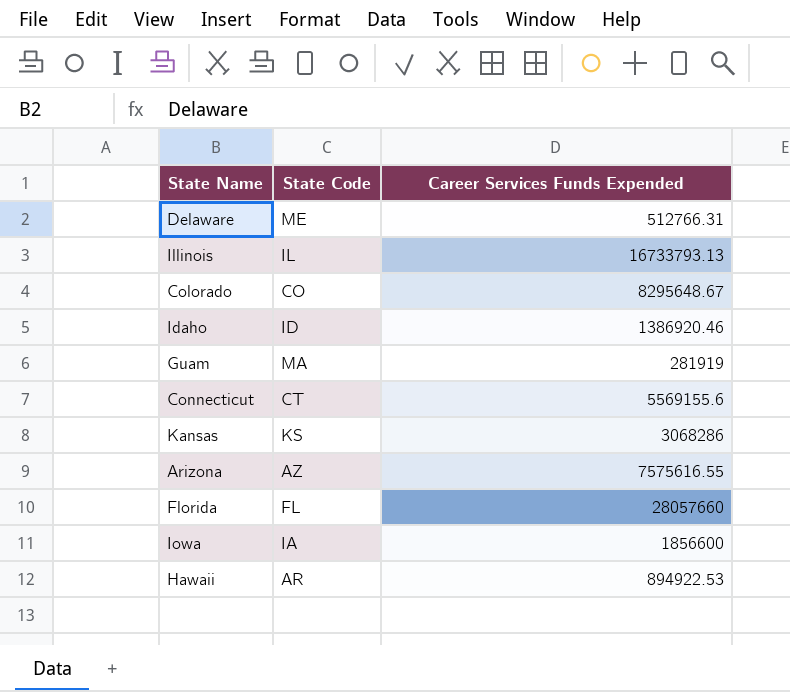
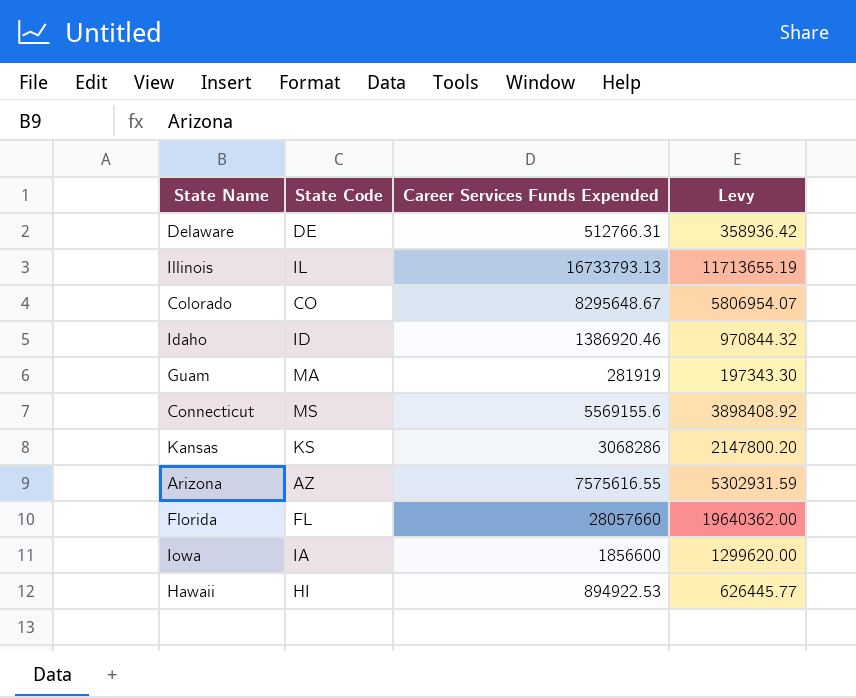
column Levy | formula: none -> [Career Services Funds Expended] * 0.7
Delaware | State Code: ME -> DE
Connecticut | State Code: CT -> MS
Hawaii | State Code: AR -> HI

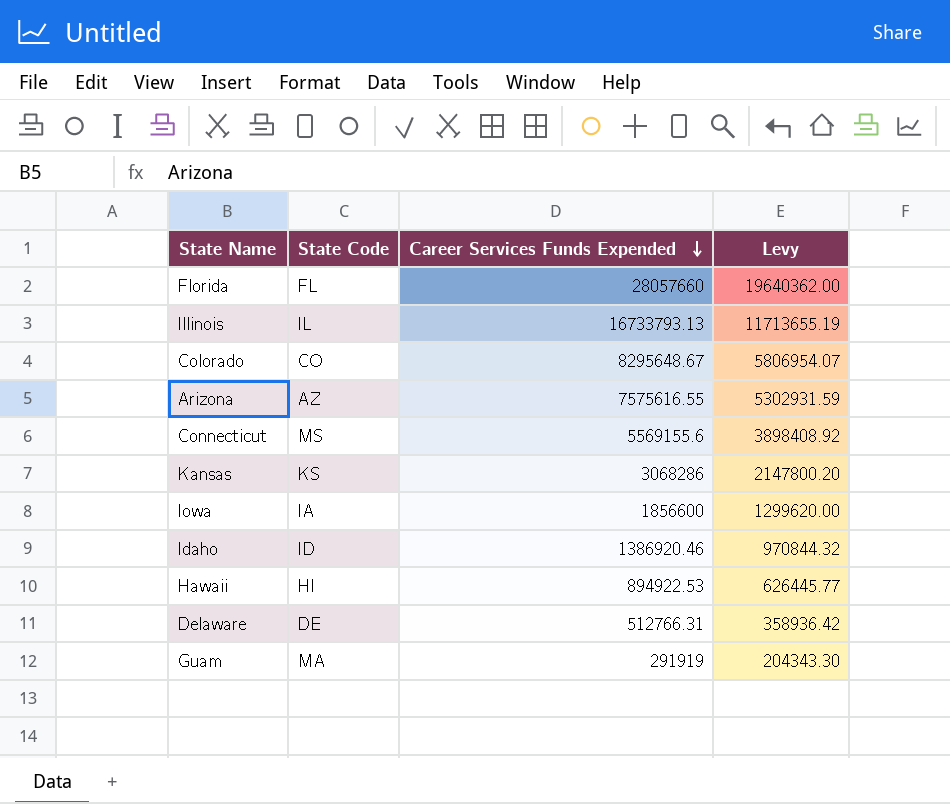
row order: none -> Career Services Funds Expended descending
Guam | Career Services Funds Expended: 281919 -> 291919
Guam | Levy: 197343.30 -> 204343.30

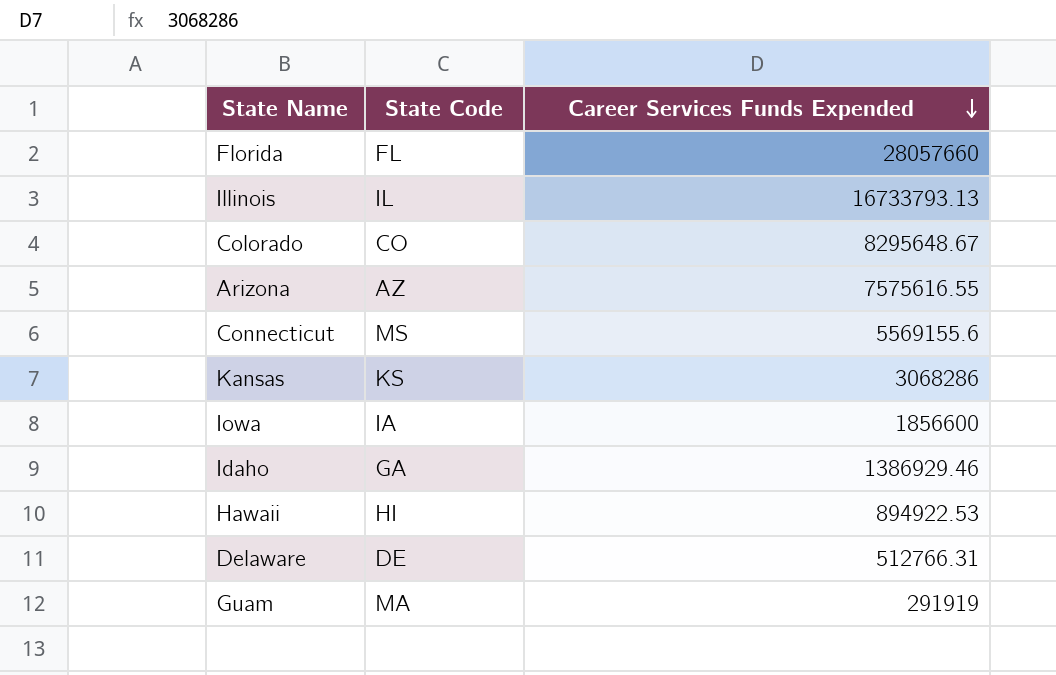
column Levy | formula: [Career Services Funds Expended] * 0.7 -> none
Idaho | State Code: ID -> GA
Idaho | Career Services Funds Expended: 1386920.46 -> 1386929.46

